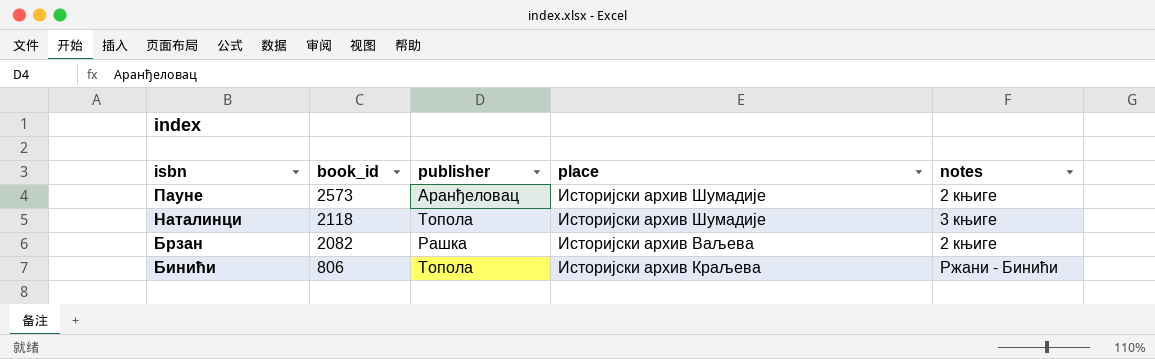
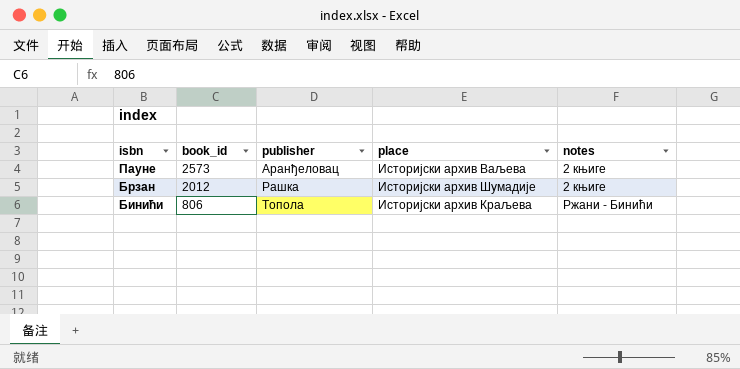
row Наталинци: 2118 | Топола | Историјски архив Шумадије | 3 књиге -> none
Пауне | place: Историјски архив Шумадије -> Историјски архив Ваљева
Брзан | book_id: 2082 -> 2012
Брзан | place: Историјски архив Ваљева -> Историјски архив Шумадије

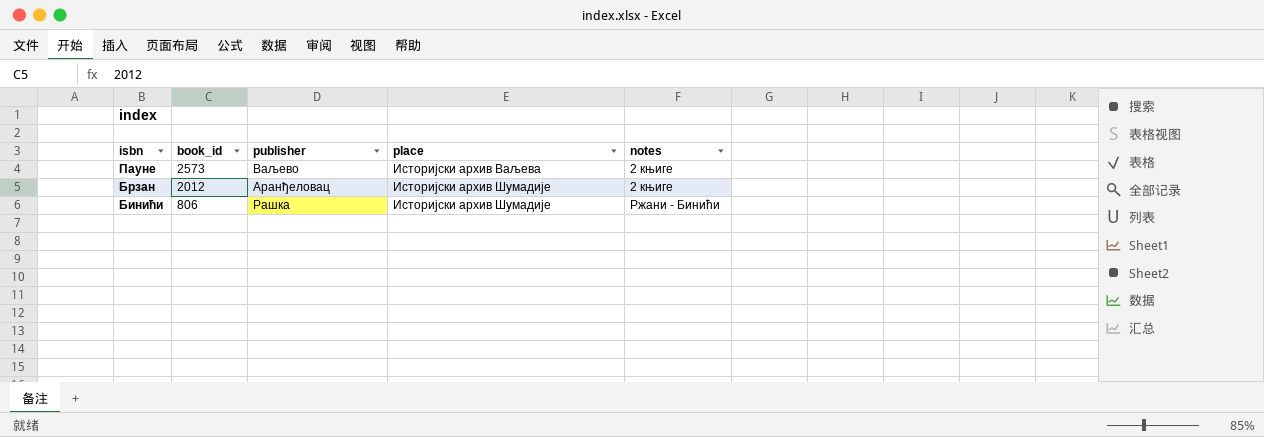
Пауне | publisher: Аранђеловац -> Ваљево
Брзан | publisher: Рашка -> Аранђеловац
Бинићи | publisher: Топола -> Рашка
Бинићи | place: Историјски архив Краљева -> Историјски архив Шумадије

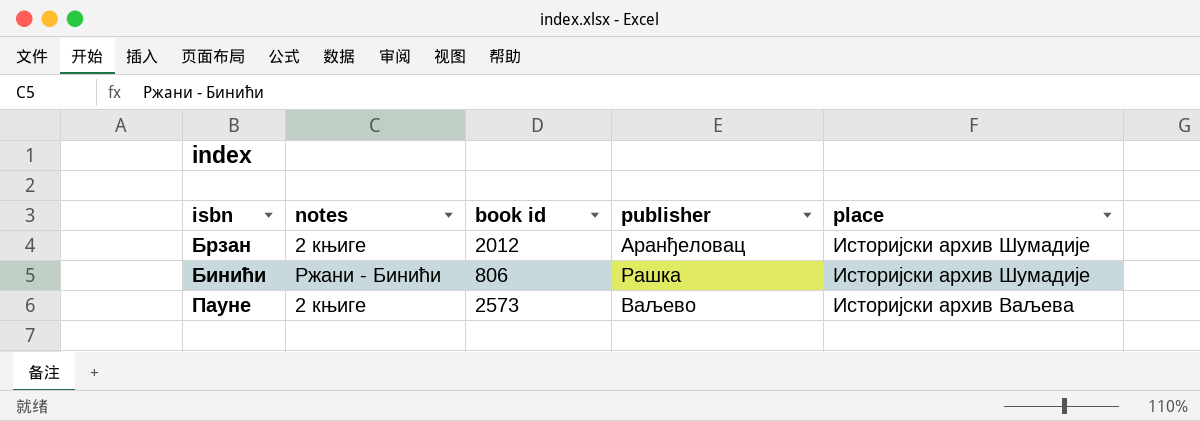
row order: isbn descending -> place descending
column notes | position: 5 -> 2
column name: book_id -> book id

